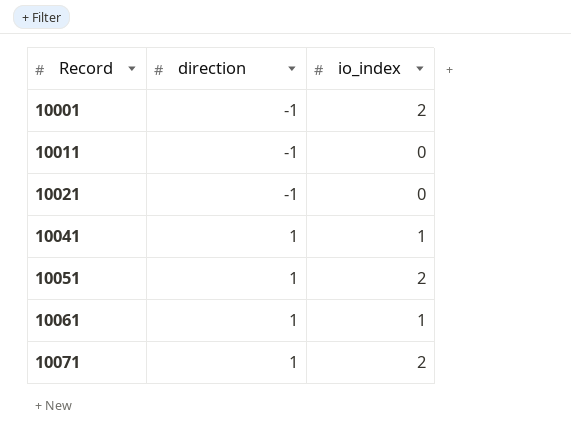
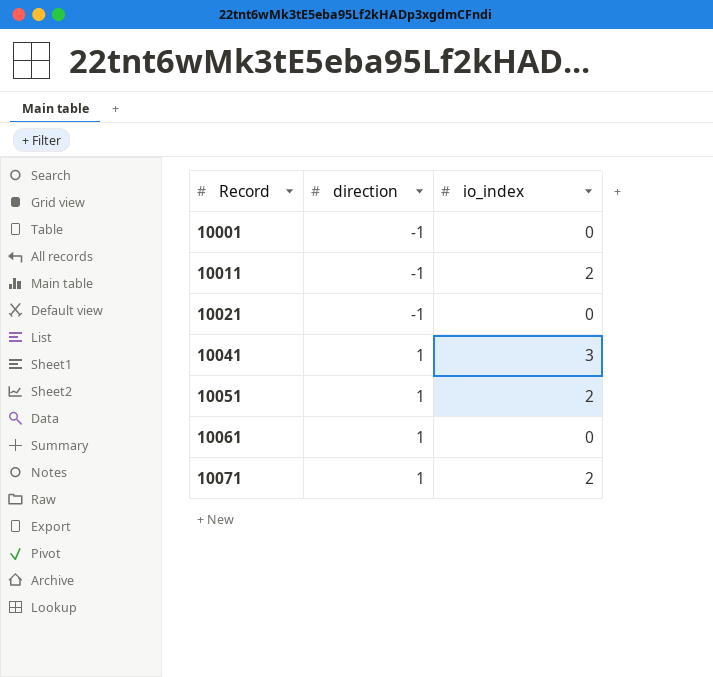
10001 | io_index: 2 -> 0
10011 | io_index: 0 -> 2
10041 | io_index: 1 -> 3
10061 | io_index: 1 -> 0

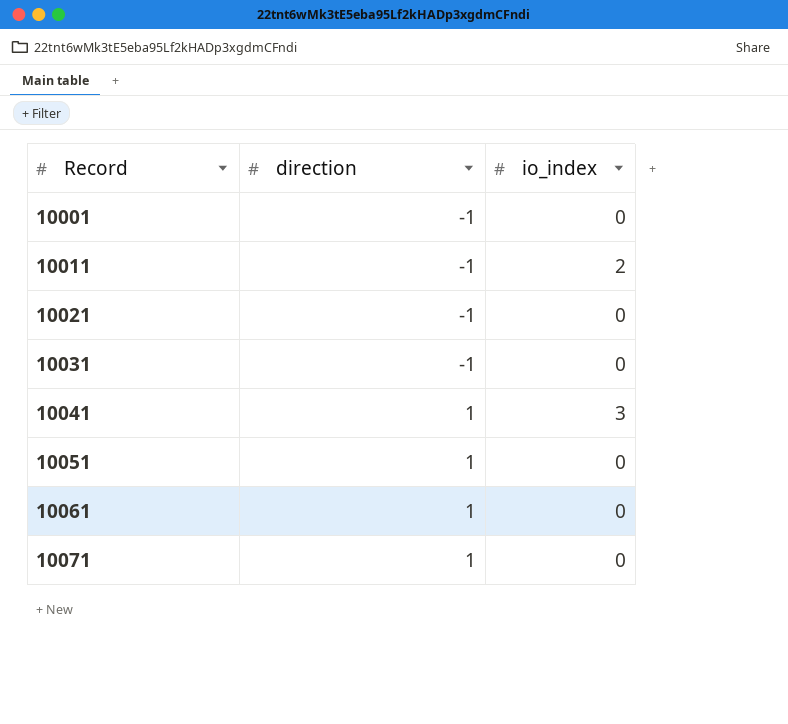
row 10031: none -> -1 | 0
10051 | io_index: 2 -> 0
10071 | io_index: 2 -> 0

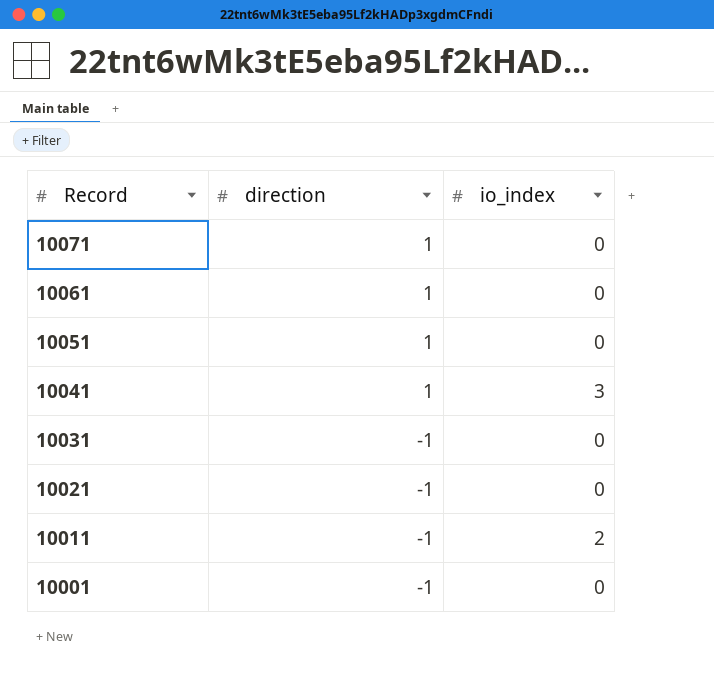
row order: Record ascending -> Record descending

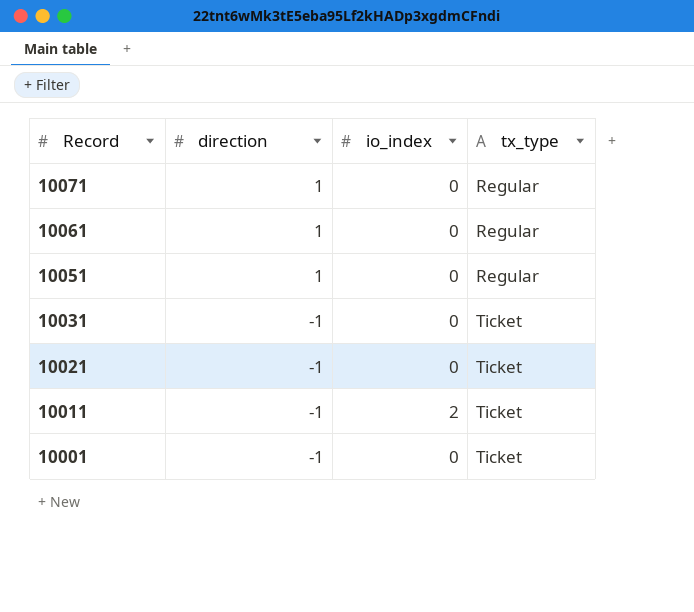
column tx_type | position: none -> 4
row 10041: 1 | 3 -> none

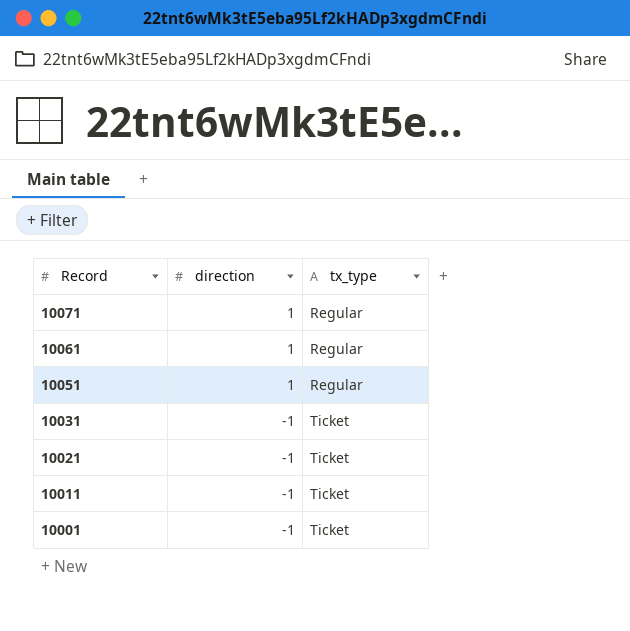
column io_index | position: 3 -> none

